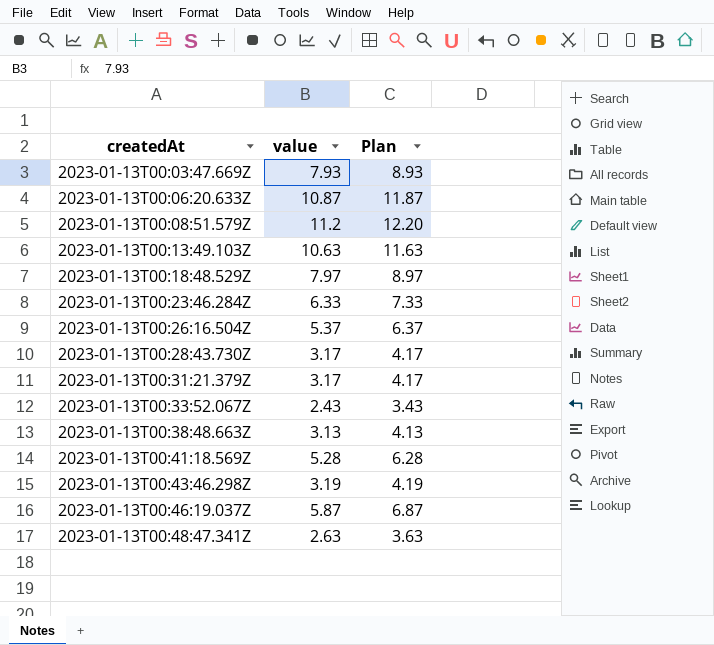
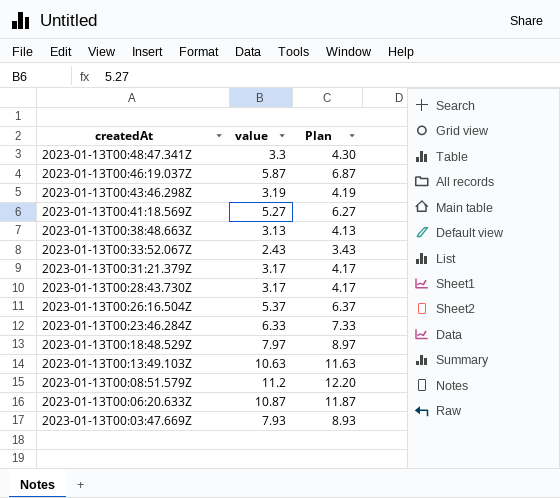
row order: createdAt ascending -> createdAt descending
2023-01-13T00:48:47.341Z | value: 2.63 -> 3.3
2023-01-13T00:48:47.341Z | Plan: 3.63 -> 4.30
2023-01-13T00:41:18.569Z | value: 5.28 -> 5.27
2023-01-13T00:41:18.569Z | Plan: 6.28 -> 6.27

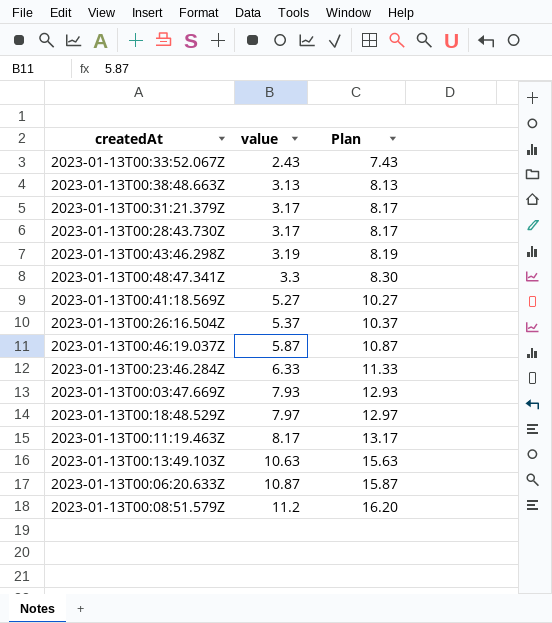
row order: createdAt descending -> value ascending
column Plan | formula: [value] + 1 -> [value] + 5
row 2023-01-13T00:11:19.463Z: none -> 8.17 | 13.17

